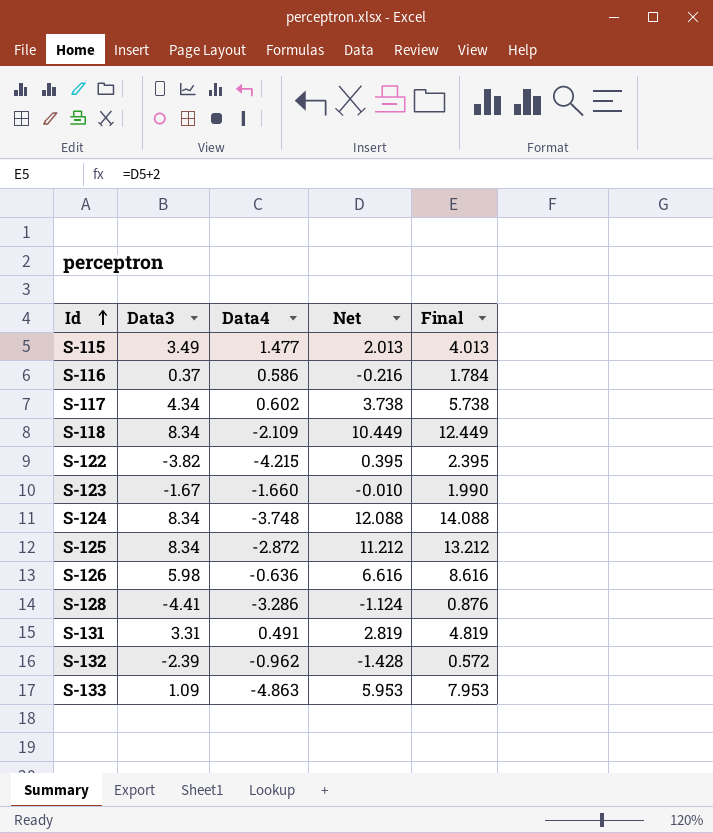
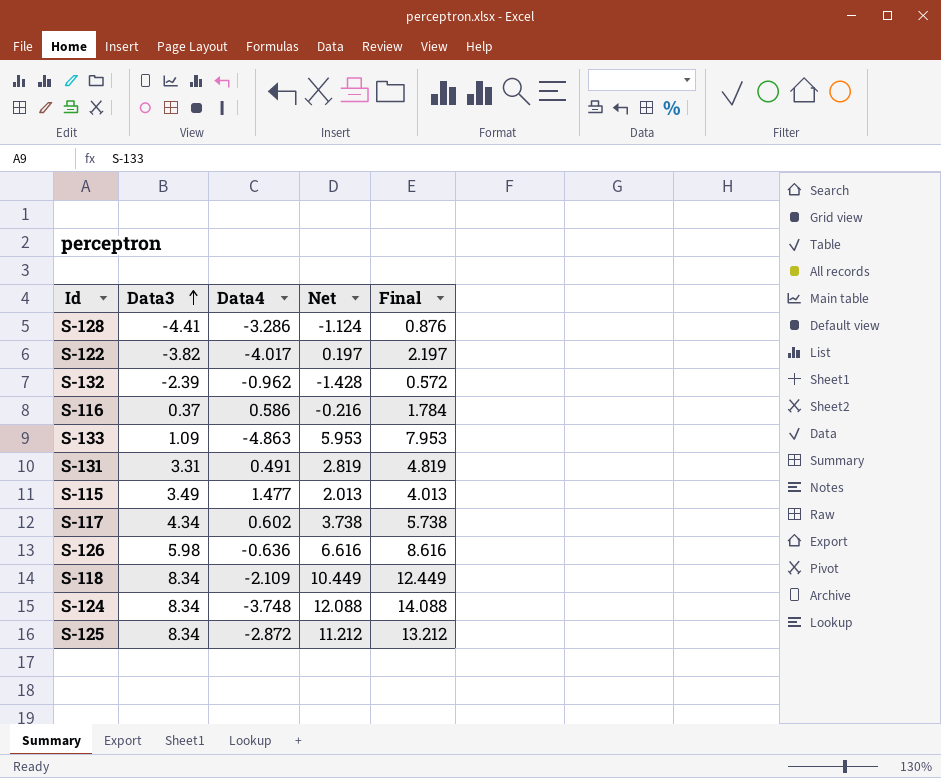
row order: Id ascending -> Data3 ascending
row S-123: -1.67 | -1.660 | -0.010 | 1.990 -> none
S-122 | Data4: -4.215 -> -4.017
S-122 | Net: 0.395 -> 0.197
S-122 | Final: 2.395 -> 2.197

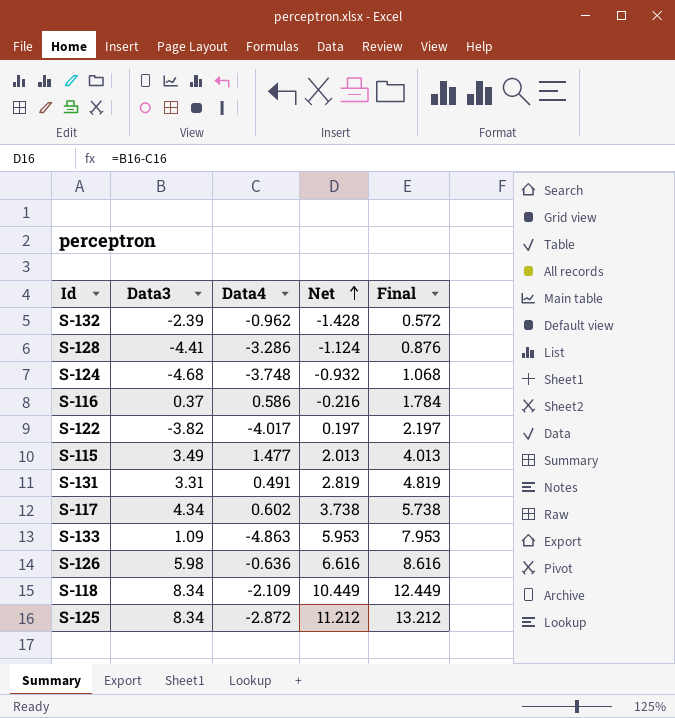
row order: Data3 ascending -> Net ascending
S-124 | Data3: 8.34 -> -4.68
S-124 | Net: 12.088 -> -0.932
S-124 | Final: 14.088 -> 1.068

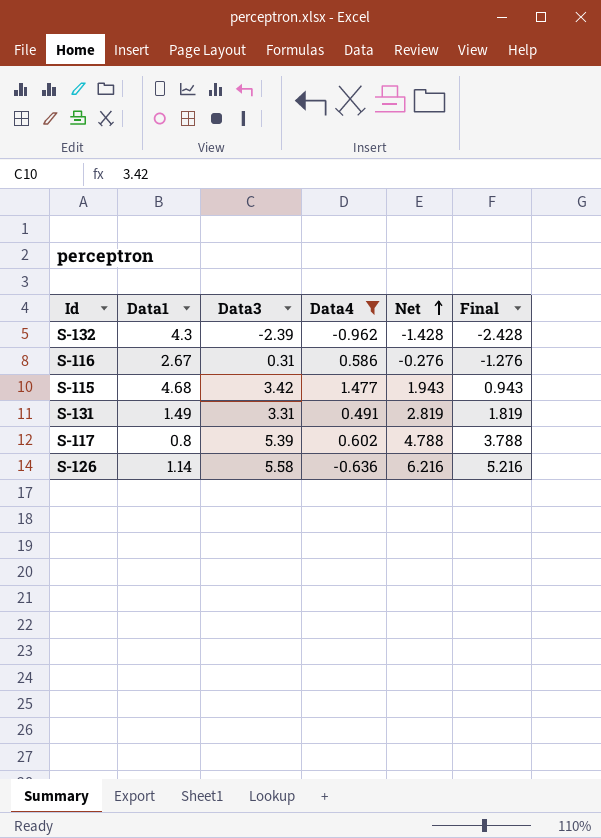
filter: none -> Data4 >= -0.962
column Data1 | position: none -> 2
column Final | formula: [Net] + 2 -> [Net] - 1
S-116 | Data3: 0.37 -> 0.31
S-116 | Net: -0.216 -> -0.276
S-115 | Data3: 3.49 -> 3.42
S-115 | Net: 2.013 -> 1.943
S-117 | Data3: 4.34 -> 5.39
S-117 | Net: 3.738 -> 4.788
S-126 | Data3: 5.98 -> 5.58
S-126 | Net: 6.616 -> 6.216

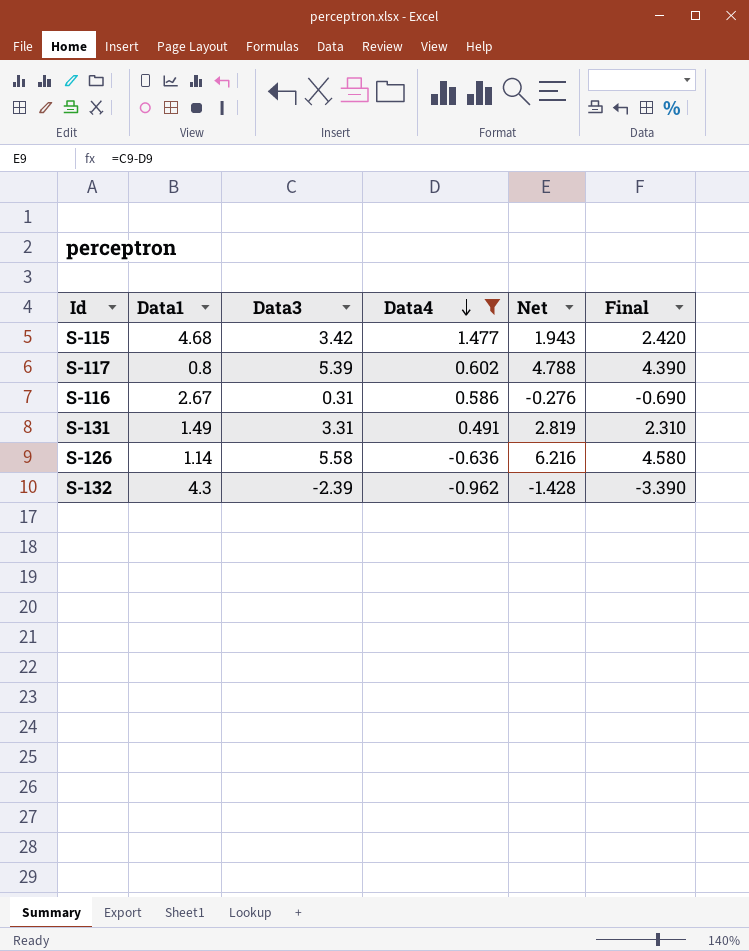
row order: Net ascending -> Data4 descending
column Final | formula: [Net] - 1 -> [Data3] - 1

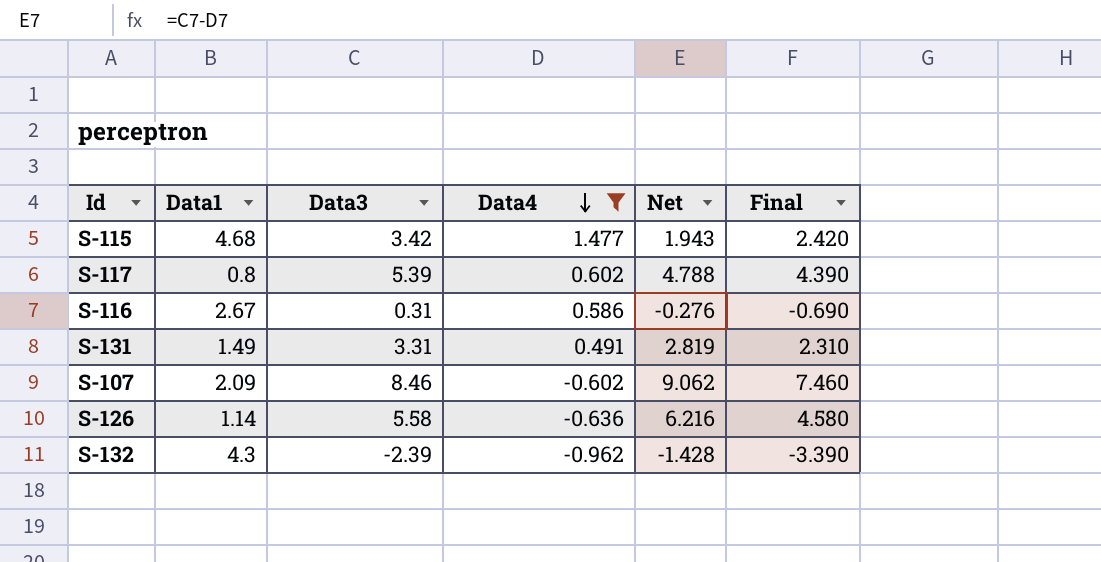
row S-107: none -> 2.09 | 8.46 | -0.602 | 9.062 | 7.460

